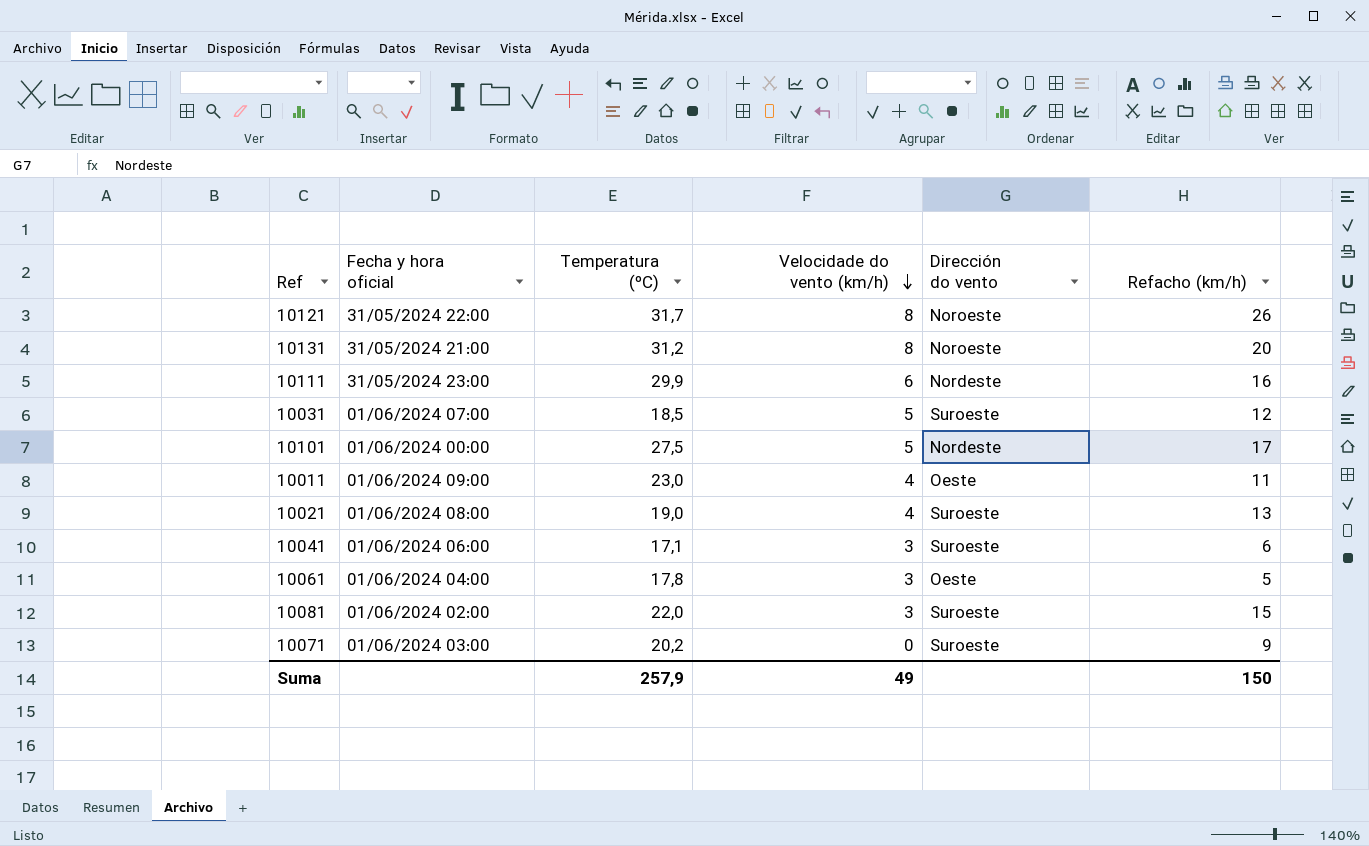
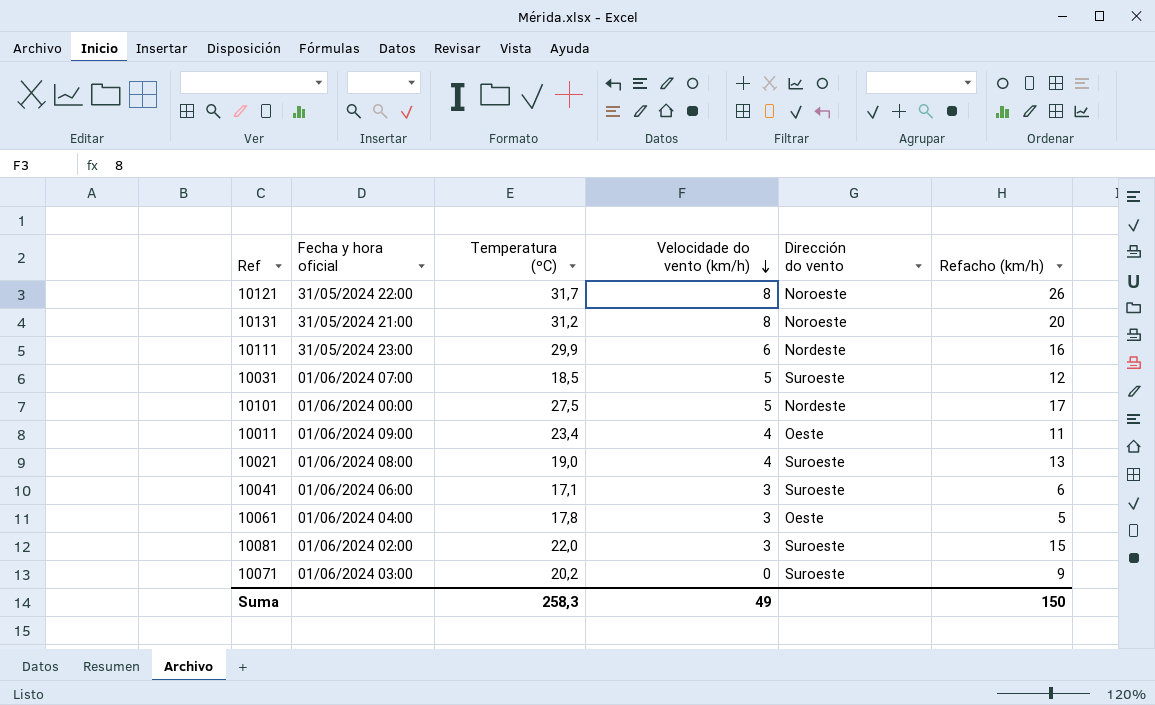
10011 | Temperatura (ºC): 23,0 -> 23,4
Suma | Temperatura (ºC): 257,9 -> 258,3

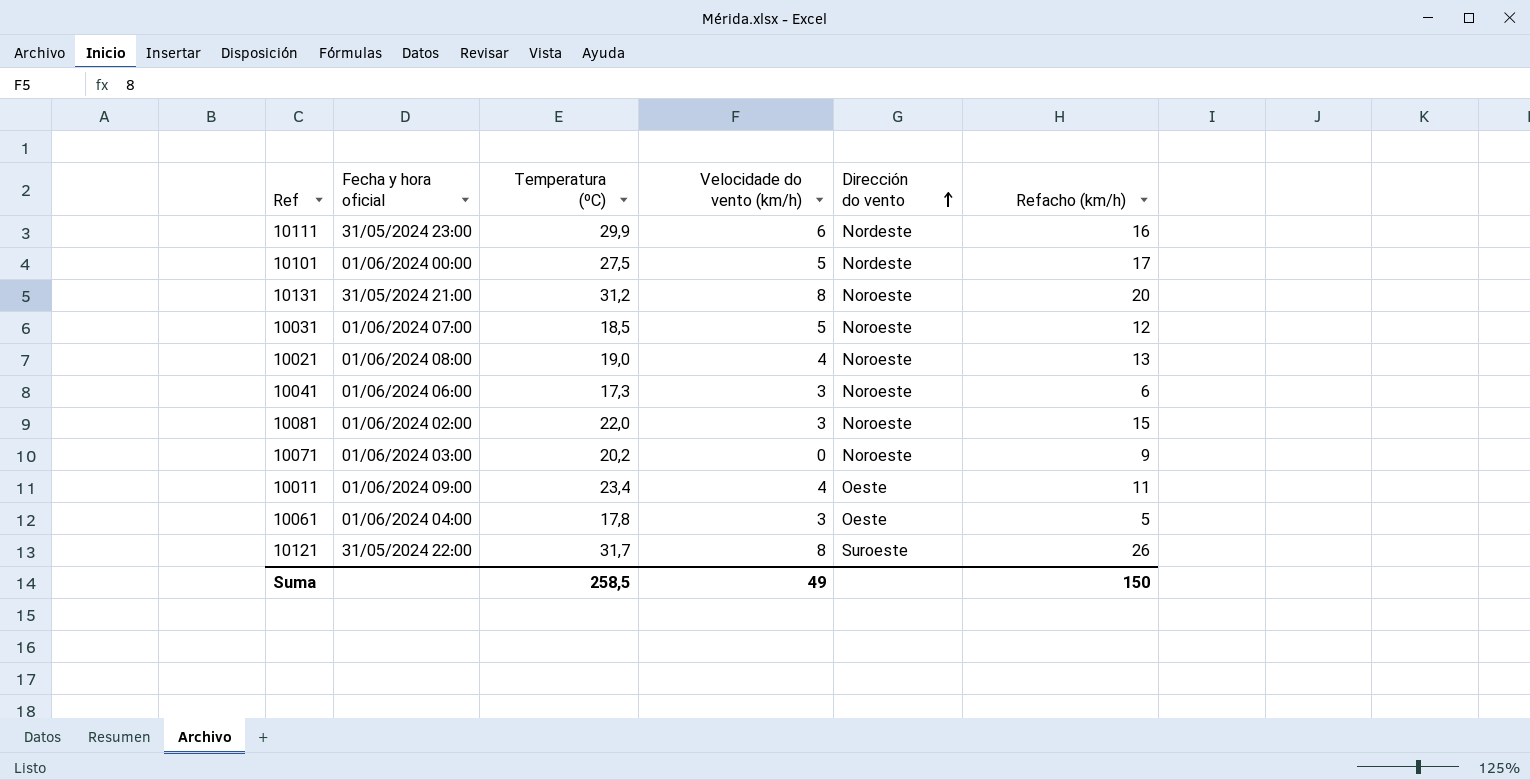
row order: Velocidade do vento (km/h) descending -> Dirección do vento ascending
10031 | Dirección do vento: Suroeste -> Noroeste
10021 | Dirección do vento: Suroeste -> Noroeste
10041 | Temperatura (ºC): 17,1 -> 17,3
10041 | Dirección do vento: Suroeste -> Noroeste
10081 | Dirección do vento: Suroeste -> Noroeste
10071 | Dirección do vento: Suroeste -> Noroeste
10121 | Dirección do vento: Noroeste -> Suroeste
Suma | Temperatura (ºC): 258,3 -> 258,5

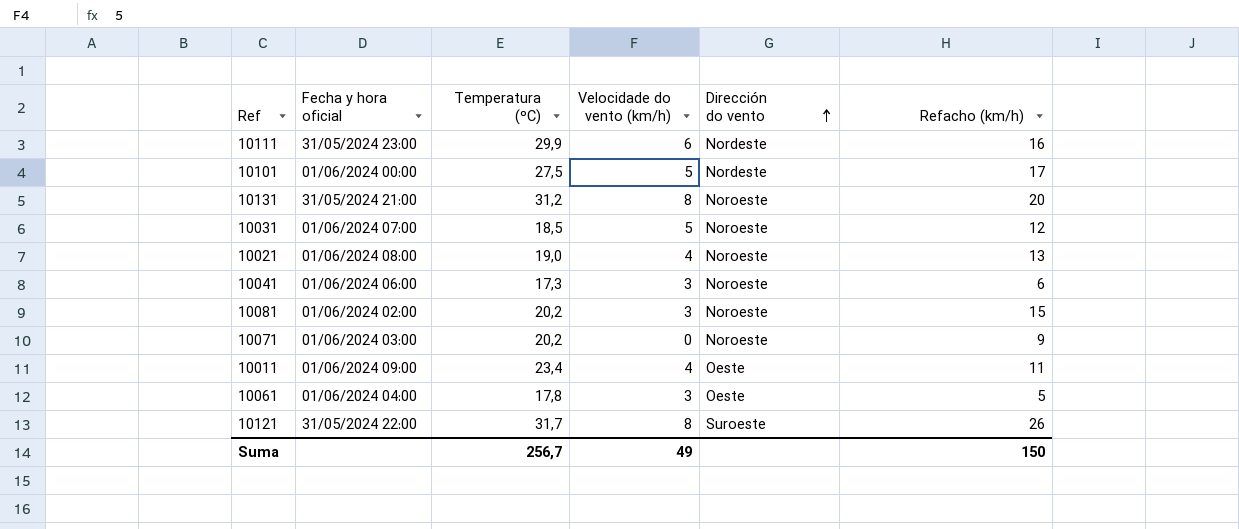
10081 | Temperatura (ºC): 22,0 -> 20,2
Suma | Temperatura (ºC): 258,5 -> 256,7

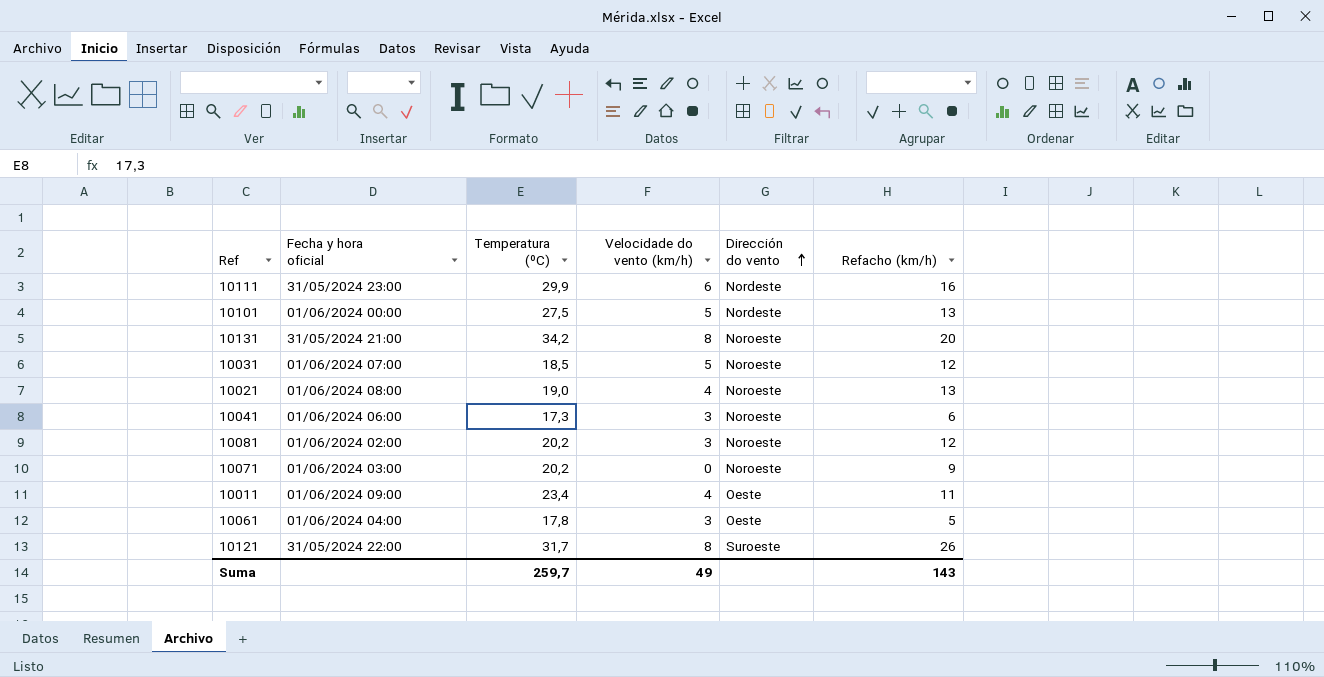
10101 | Refacho (km/h): 17 -> 13
10131 | Temperatura (ºC): 31,2 -> 34,2
10081 | Refacho (km/h): 15 -> 12
Suma | Temperatura (ºC): 256,7 -> 259,7
Suma | Refacho (km/h): 150 -> 143

